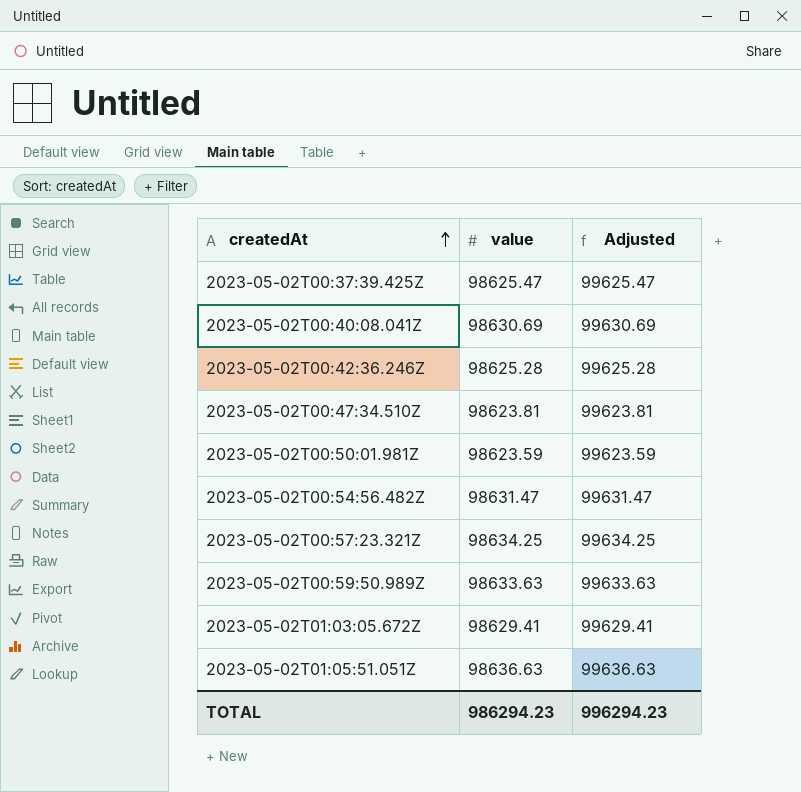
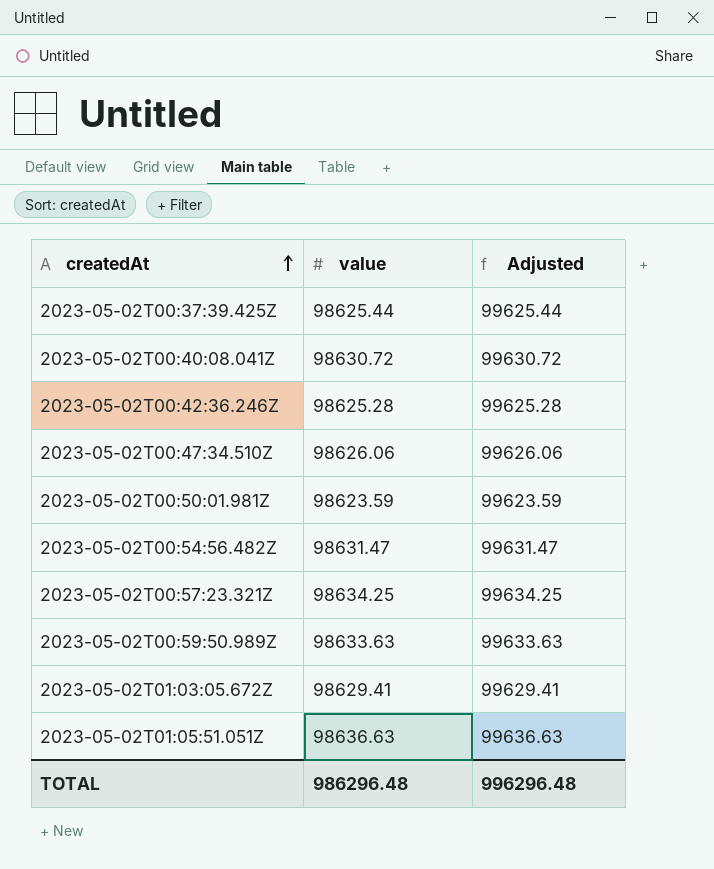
2023-05-02T00:37:39.425Z | value: 98625.47 -> 98625.44
2023-05-02T00:37:39.425Z | Adjusted: 99625.47 -> 99625.44
2023-05-02T00:40:08.041Z | value: 98630.69 -> 98630.72
2023-05-02T00:40:08.041Z | Adjusted: 99630.69 -> 99630.72
2023-05-02T00:47:34.510Z | value: 98623.81 -> 98626.06
2023-05-02T00:47:34.510Z | Adjusted: 99623.81 -> 99626.06
TOTAL | value: 986294.23 -> 986296.48
TOTAL | Adjusted: 996294.23 -> 996296.48

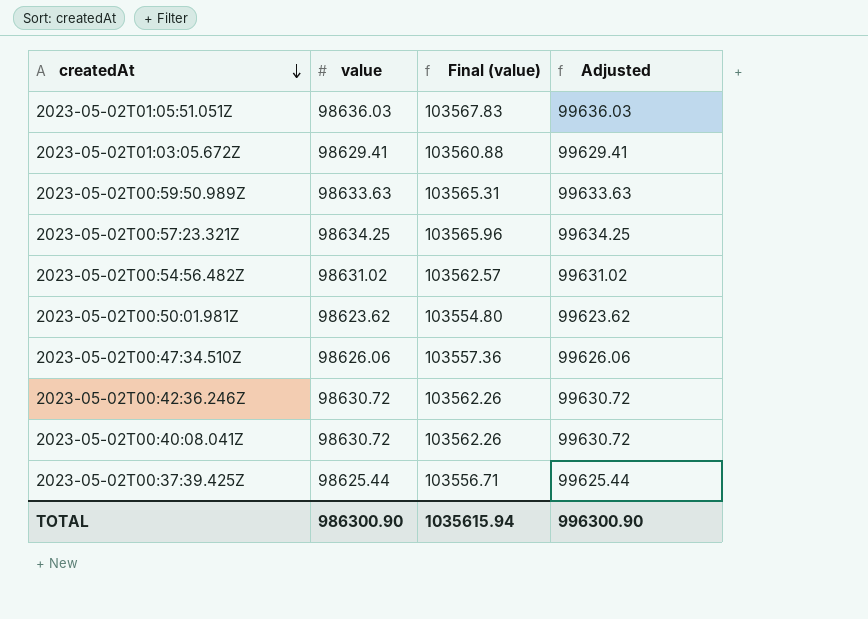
row order: createdAt ascending -> createdAt descending
column Final (value) | formula: none -> [value] * 1.05
2023-05-02T01:05:51.051Z | value: 98636.63 -> 98636.03
2023-05-02T01:05:51.051Z | Adjusted: 99636.63 -> 99636.03
2023-05-02T00:54:56.482Z | value: 98631.47 -> 98631.02
2023-05-02T00:54:56.482Z | Adjusted: 99631.47 -> 99631.02
2023-05-02T00:50:01.981Z | value: 98623.59 -> 98623.62
2023-05-02T00:50:01.981Z | Adjusted: 99623.59 -> 99623.62
2023-05-02T00:42:36.246Z | value: 98625.28 -> 98630.72
2023-05-02T00:42:36.246Z | Adjusted: 99625.28 -> 99630.72
TOTAL | value: 986296.48 -> 986300.90
TOTAL | Adjusted: 996296.48 -> 996300.90

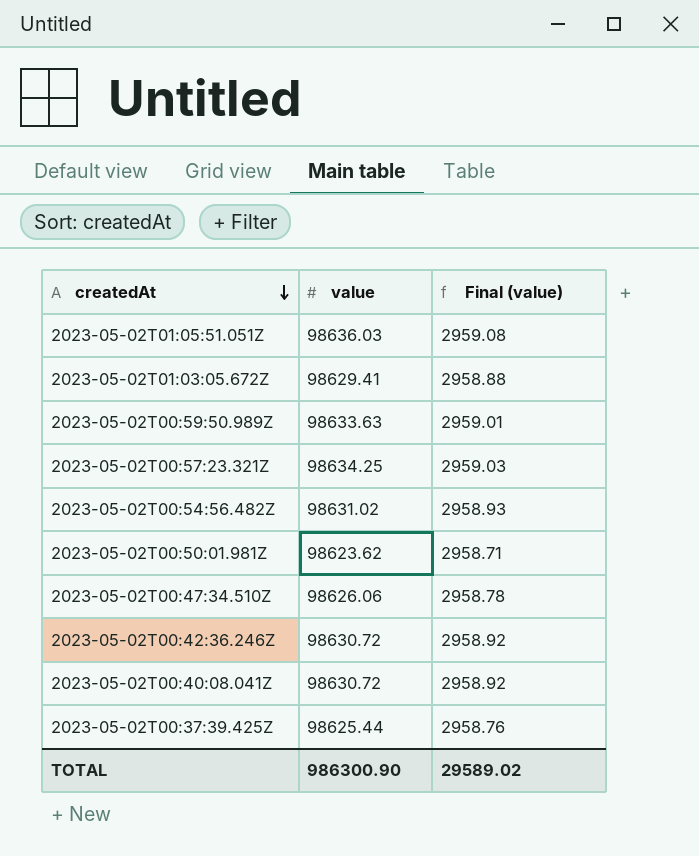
column Adjusted | formula: [value] + 1000 -> none
column Final (value) | formula: [value] * 1.05 -> [value] * 0.03
TOTAL | Final (value): 1035615.94 -> 29589.02

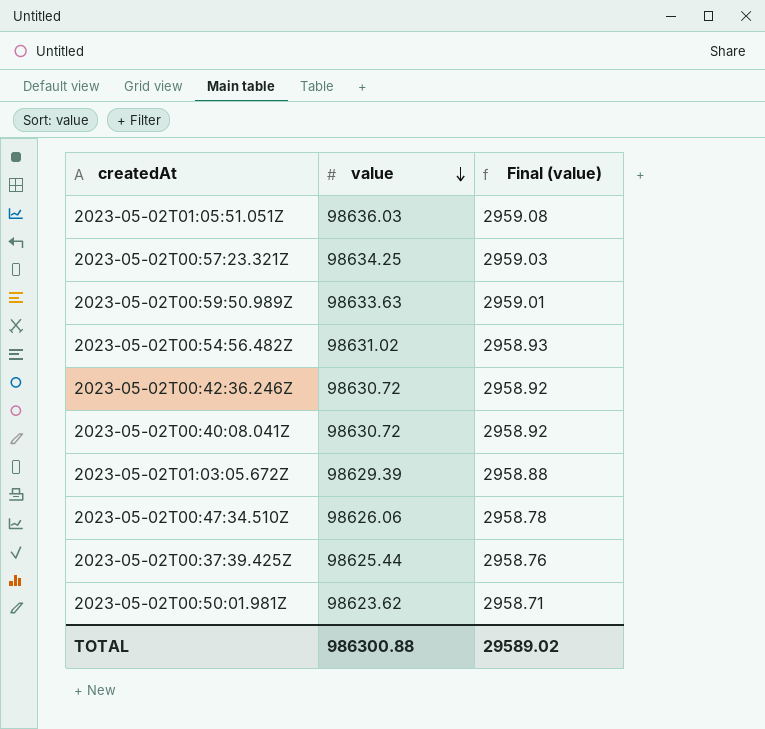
row order: createdAt descending -> value descending
2023-05-02T01:03:05.672Z | value: 98629.41 -> 98629.39
TOTAL | value: 986300.90 -> 986300.88

